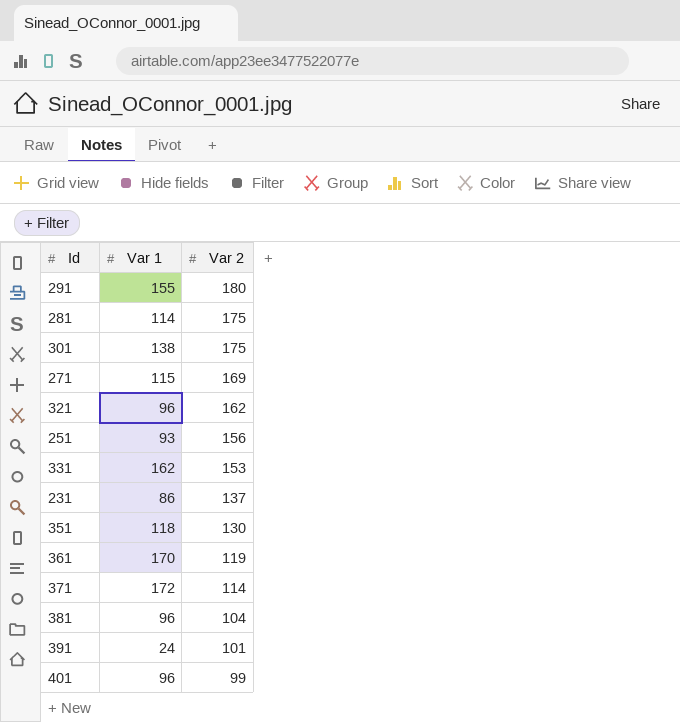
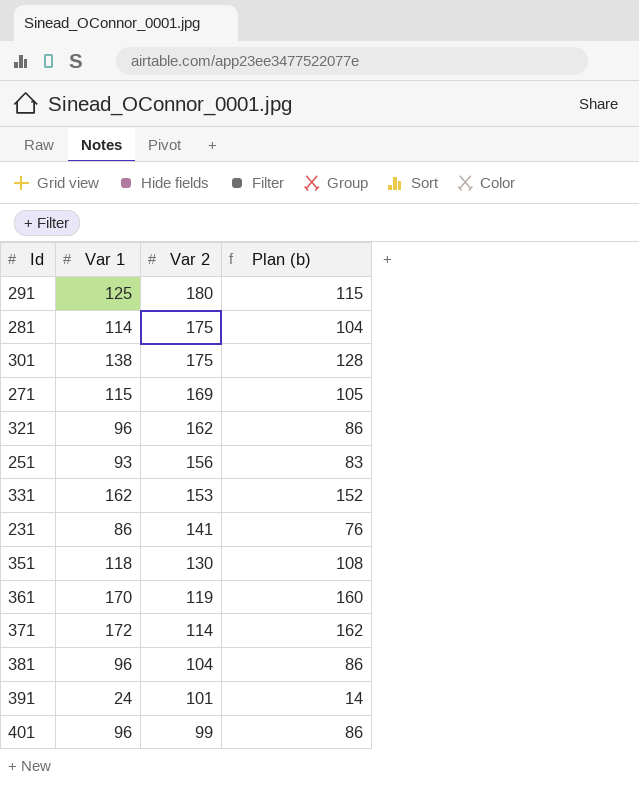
column Plan (b) | formula: none -> [Var 1] - 10
291 | Var 1: 155 -> 125
231 | Var 2: 137 -> 141

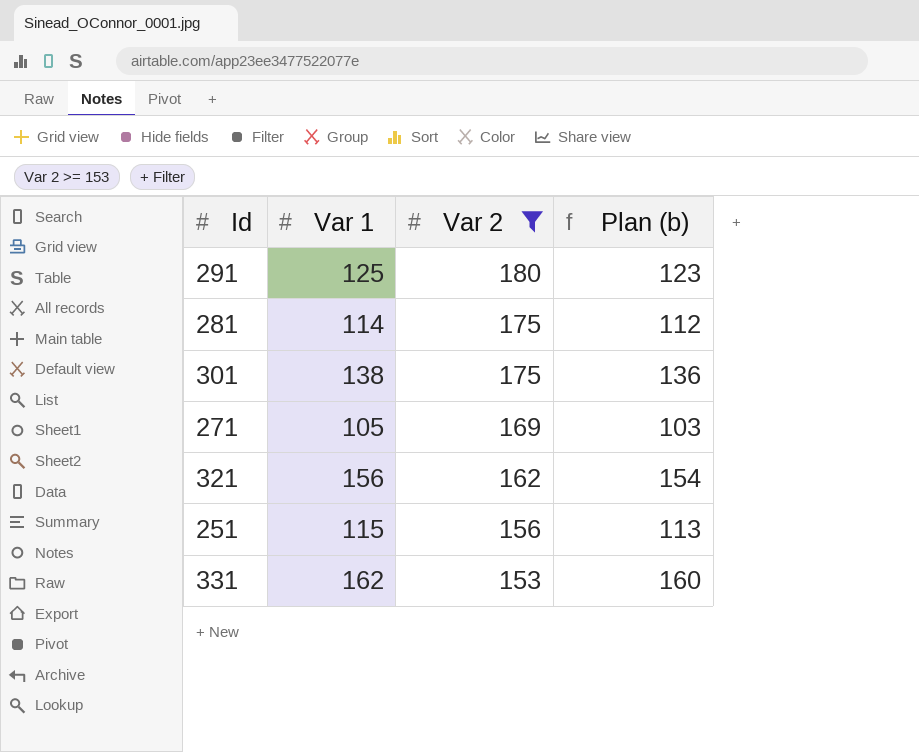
filter: none -> Var 2 >= 153
column Plan (b) | formula: [Var 1] - 10 -> [Var 1] - 2
271 | Var 1: 115 -> 105
321 | Var 1: 96 -> 156
251 | Var 1: 93 -> 115

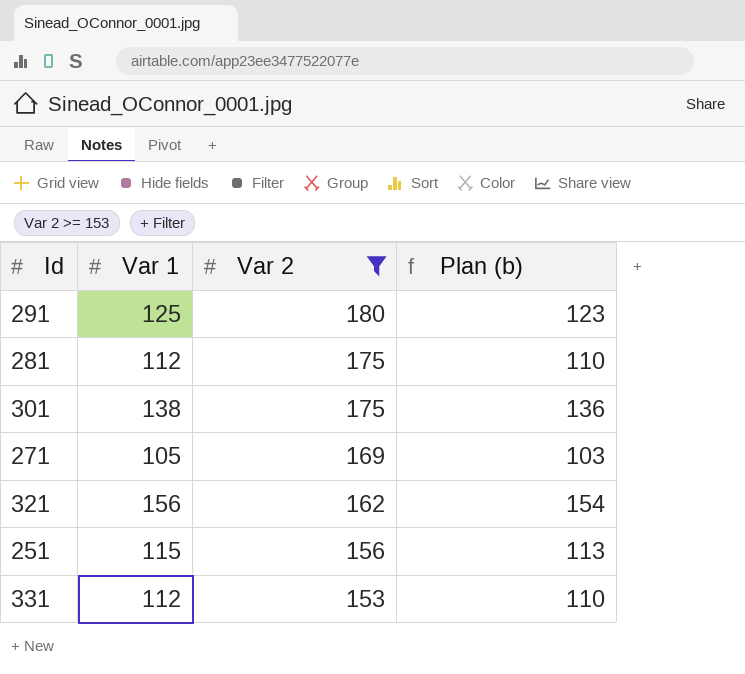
281 | Var 1: 114 -> 112
281 | Plan (b): 112 -> 110
331 | Var 1: 162 -> 112
331 | Plan (b): 160 -> 110

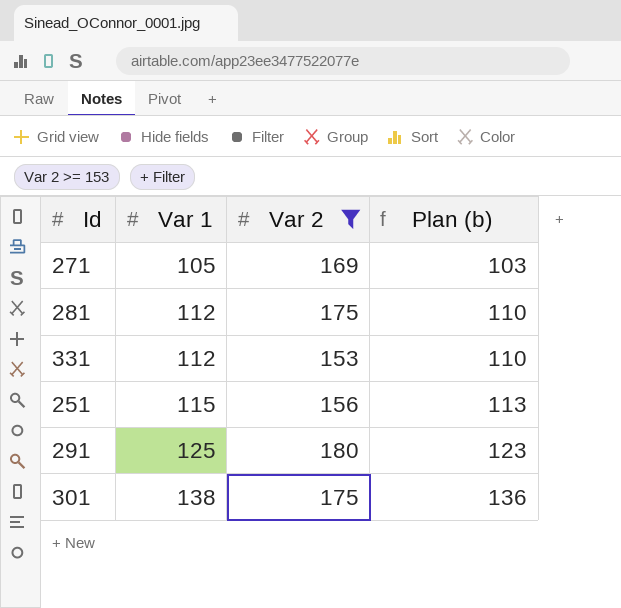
row order: Var 2 descending -> Var 1 ascending
row 321: 156 | 162 | 154 -> none

